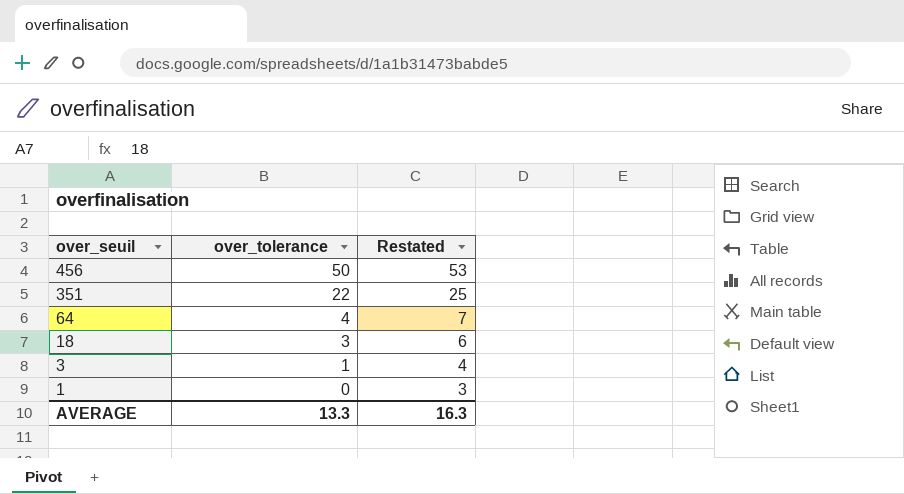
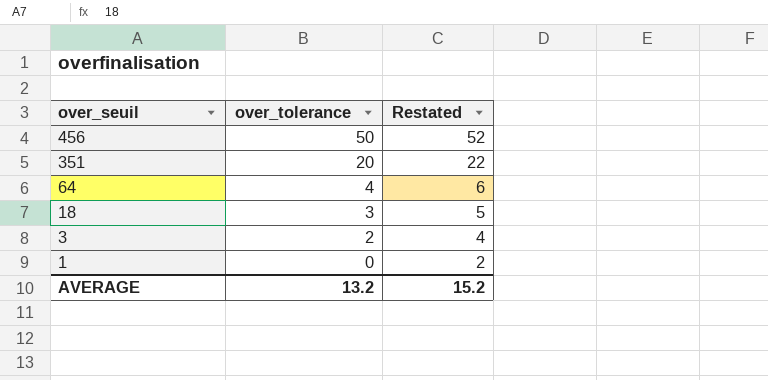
column Restated | formula: [over_tolerance] + 3 -> [over_tolerance] + 2
351 | over_tolerance: 22 -> 20
3 | over_tolerance: 1 -> 2
AVERAGE | over_tolerance: 13.3 -> 13.2
AVERAGE | Restated: 16.3 -> 15.2

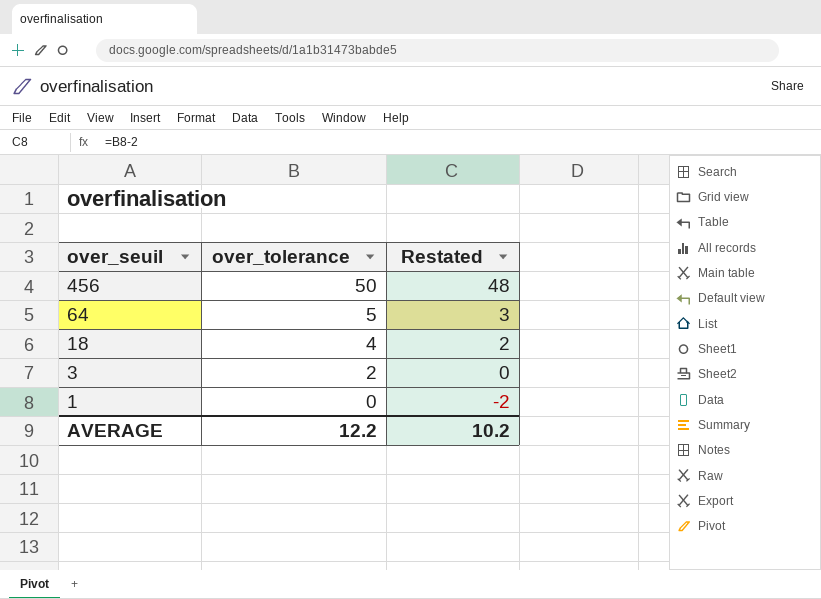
column Restated | formula: [over_tolerance] + 2 -> [over_tolerance] - 2
row 351: 20 | 22 -> none
64 | over_tolerance: 4 -> 5
18 | over_tolerance: 3 -> 4
AVERAGE | over_tolerance: 13.2 -> 12.2
AVERAGE | Restated: 15.2 -> 10.2

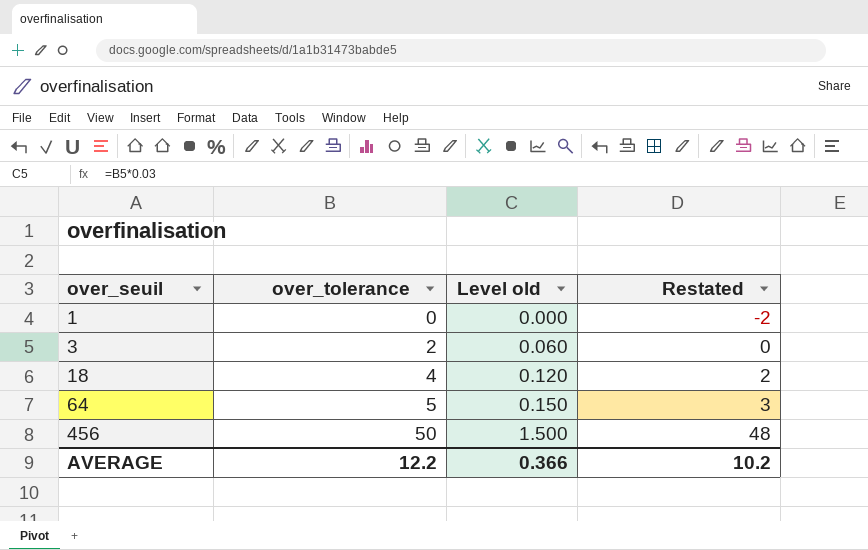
row order: over_seuil descending -> over_seuil ascending
column Level old | formula: none -> [over_tolerance] * 0.03

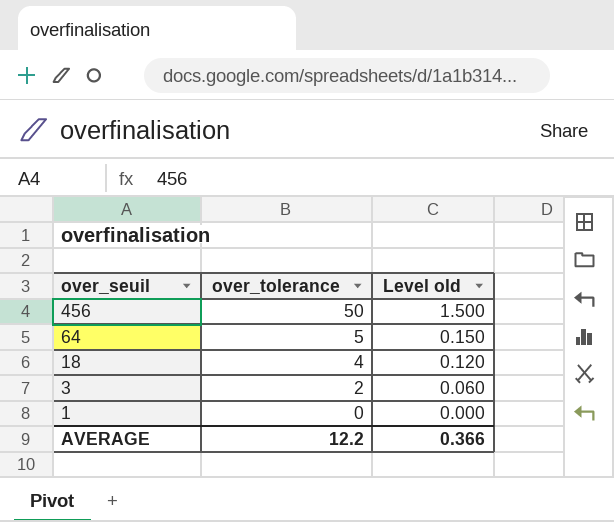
row order: over_seuil ascending -> over_seuil descending
column Restated | formula: [over_tolerance] - 2 -> none

